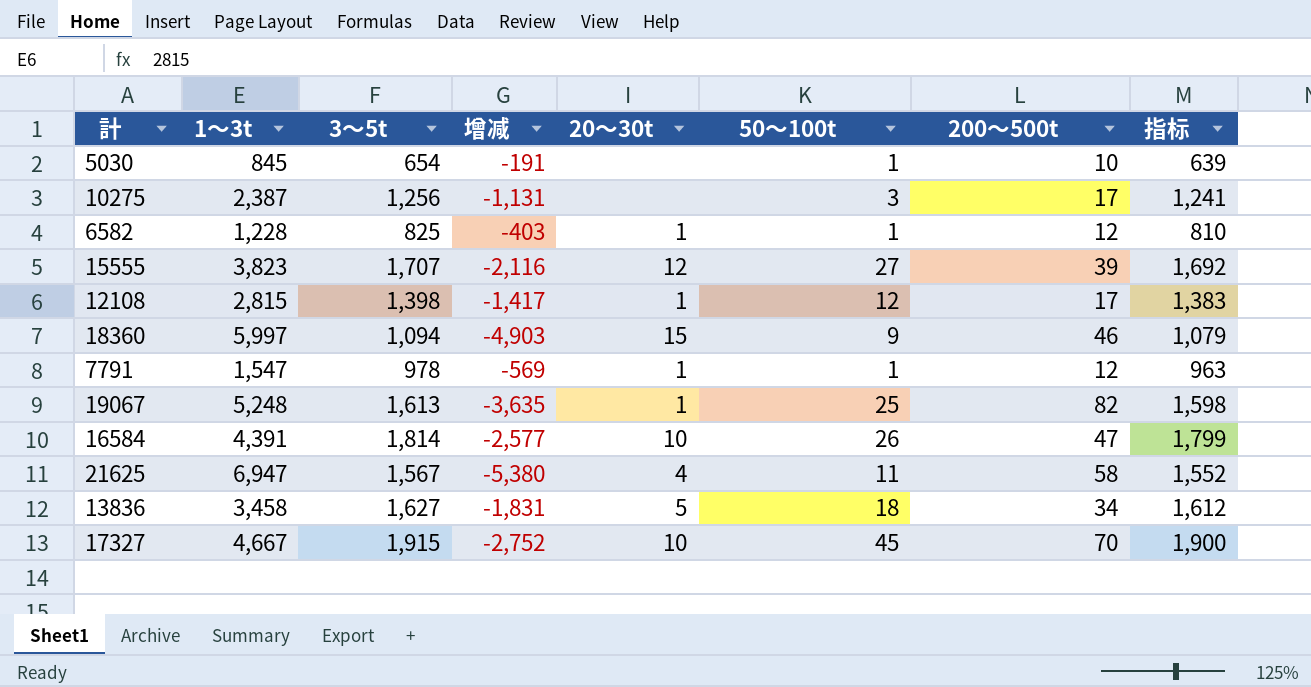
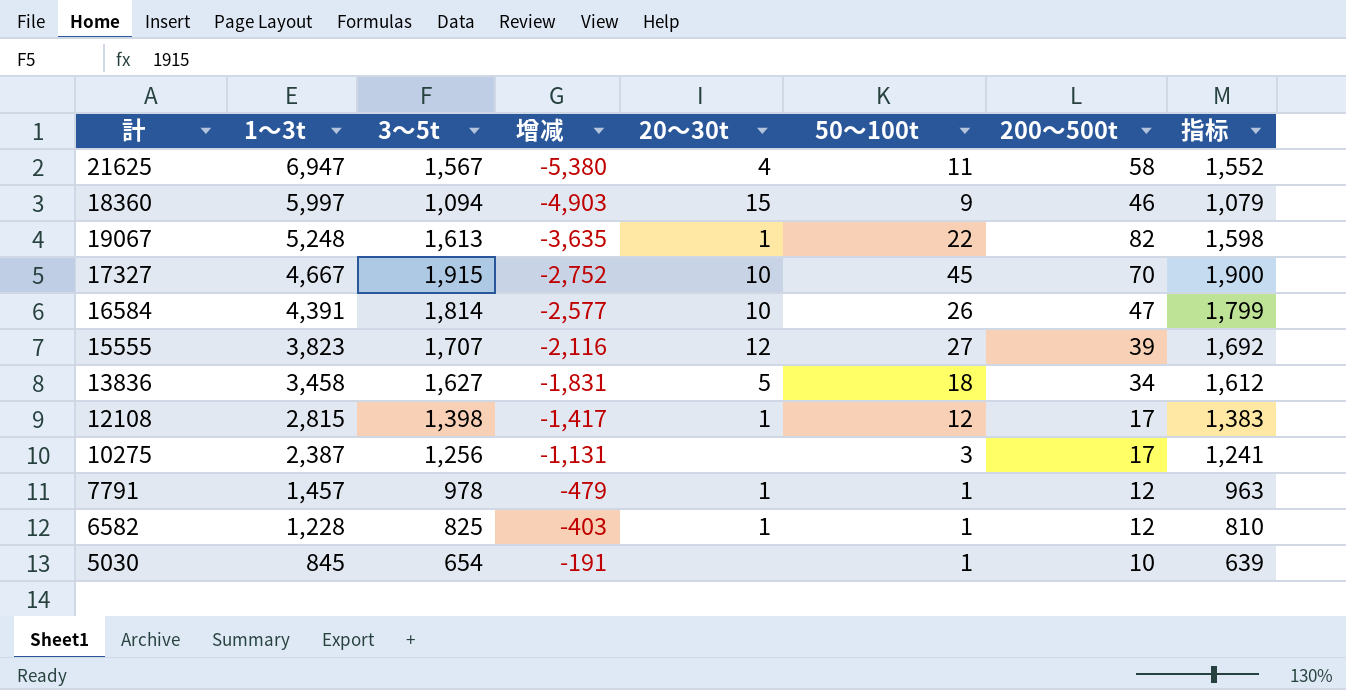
row order: none -> 1～3t descending
19067 | 50～100t: 25 -> 22
7791 | 1～3t: 1,547 -> 1,457
7791 | 增减: -569 -> -479

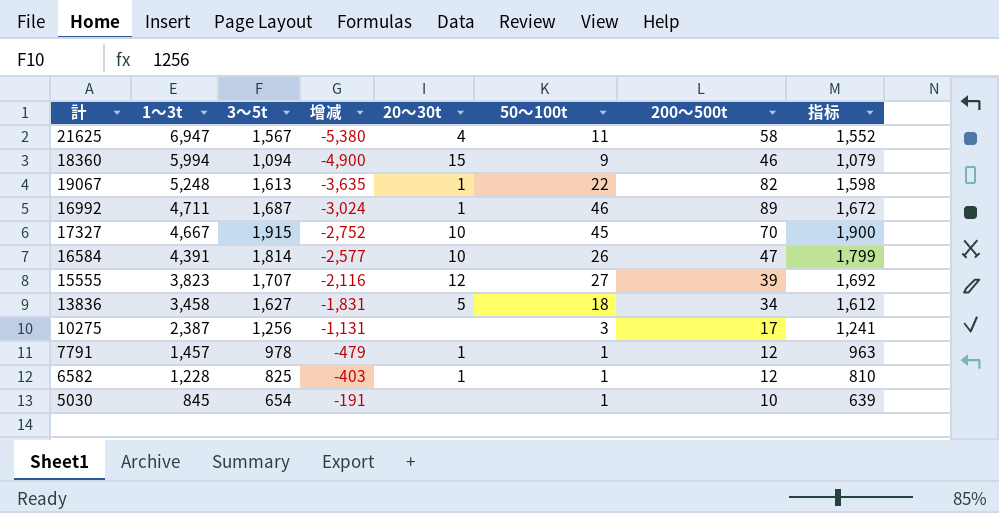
row 12108: 2,815 | 1,398 | -1,417 | 1 | 12 | 17 | 1,383 -> none
18360 | 1～3t: 5,997 -> 5,994
18360 | 增减: -4,903 -> -4,900
row 16992: none -> 4,711 | 1,687 | -3,024 | 1 | 46 | 89 | 1,672

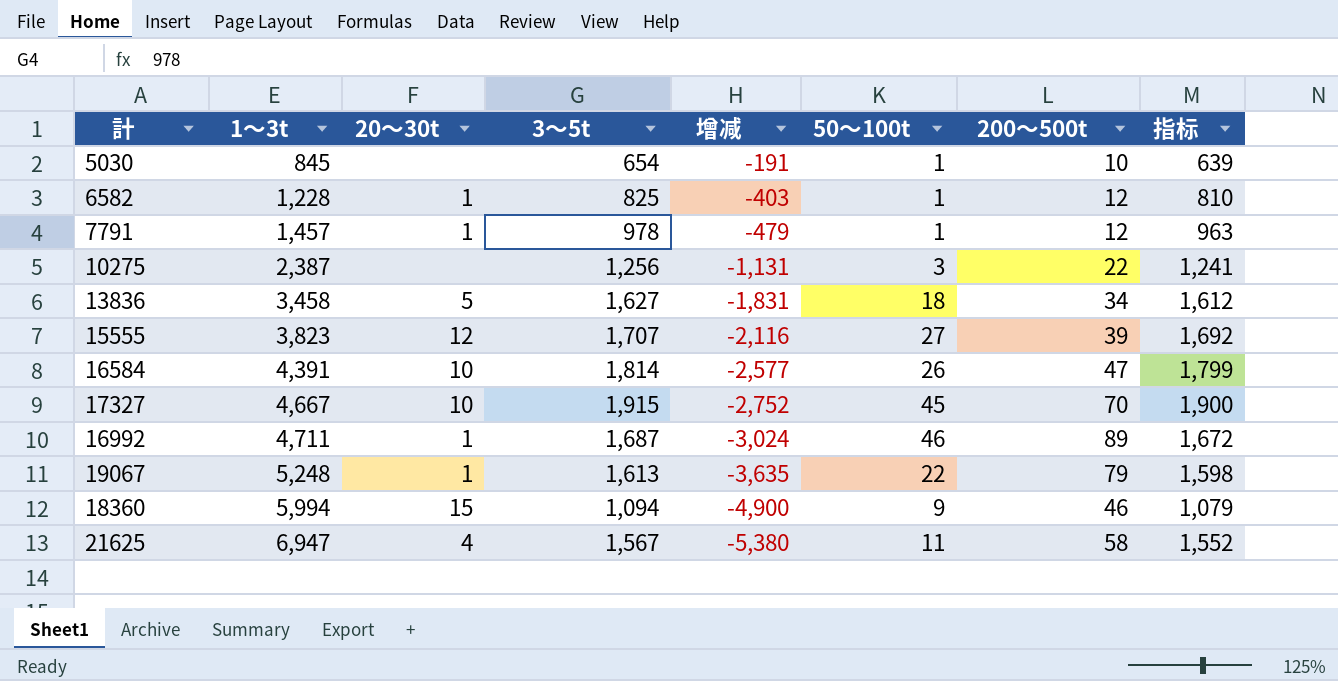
row order: 1～3t descending -> 1～3t ascending
column 20～30t | position: 5 -> 3
10275 | 200～500t: 17 -> 22
19067 | 200～500t: 82 -> 79

